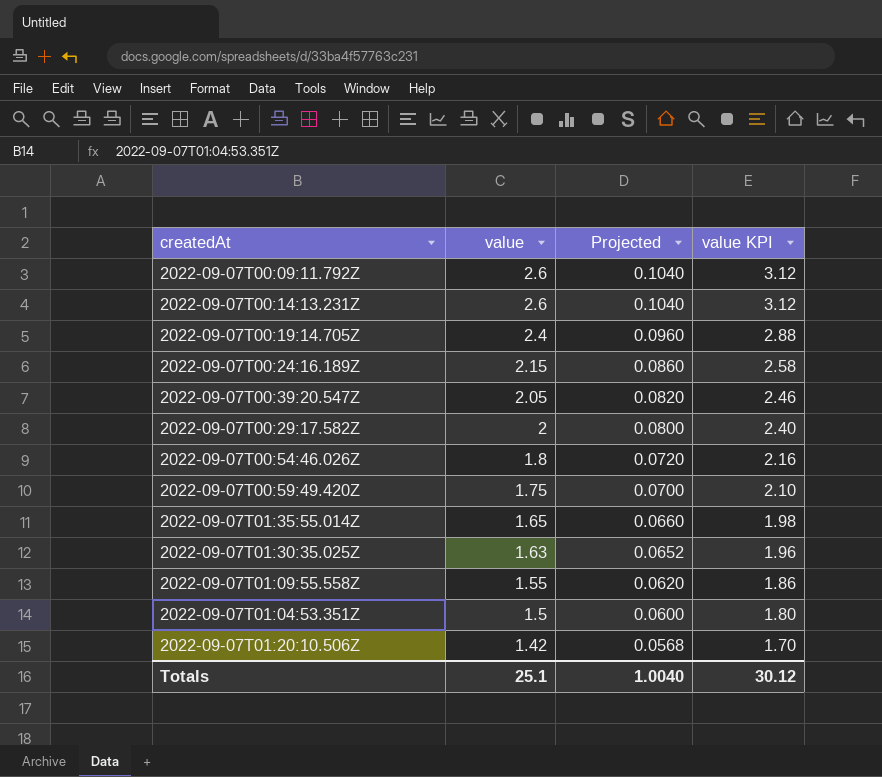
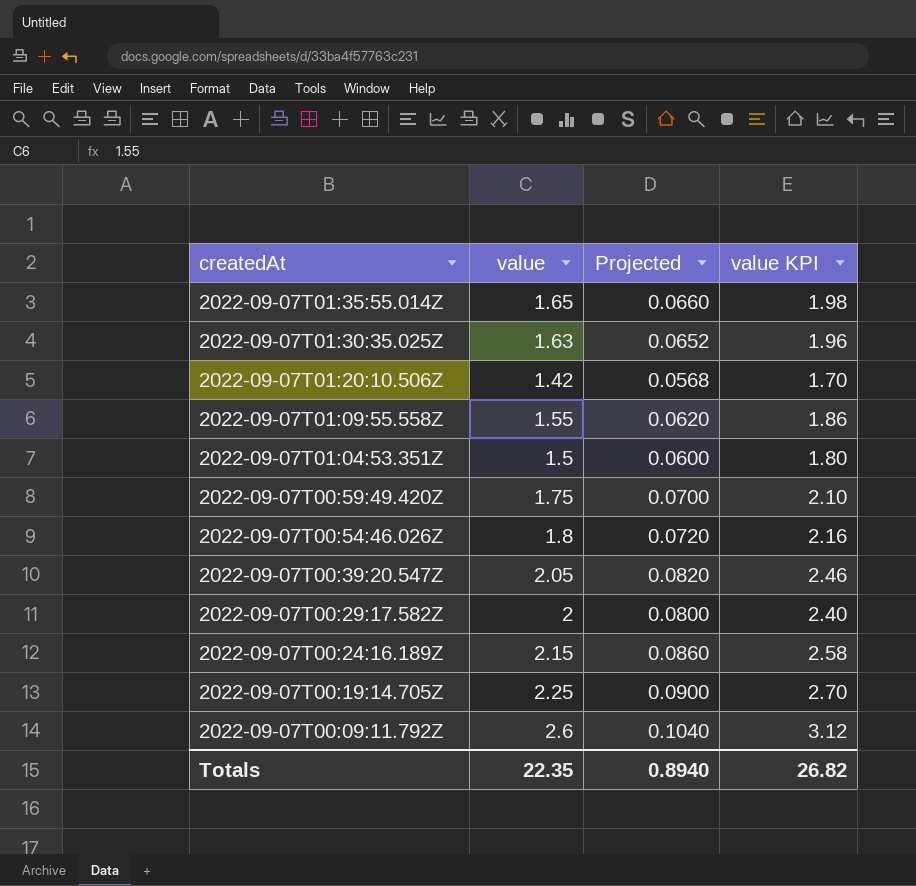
row order: value descending -> createdAt descending
row 2022-09-07T00:14:13.231Z: 2.6 | 0.1040 | 3.12 -> none
2022-09-07T00:19:14.705Z | value: 2.4 -> 2.25
2022-09-07T00:19:14.705Z | Projected: 0.0960 -> 0.0900
2022-09-07T00:19:14.705Z | value KPI: 2.88 -> 2.70
Totals | value: 25.1 -> 22.35
Totals | Projected: 1.0040 -> 0.8940
Totals | value KPI: 30.12 -> 26.82

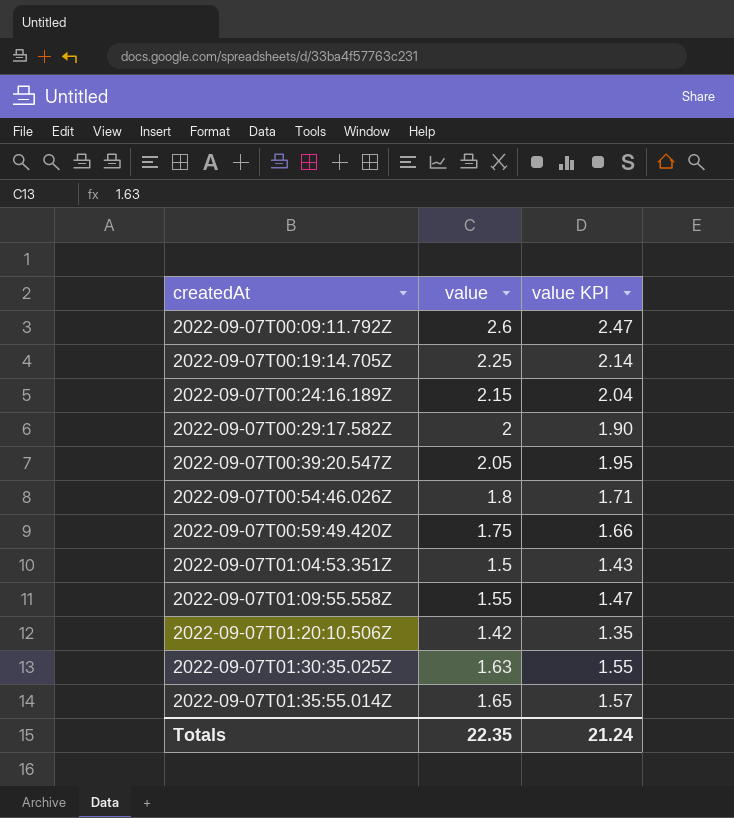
row order: createdAt descending -> createdAt ascending
column Projected | formula: [value] * 0.04 -> none
column value KPI | formula: [value] * 1.2 -> [value] * 0.95
Totals | value KPI: 26.82 -> 21.24

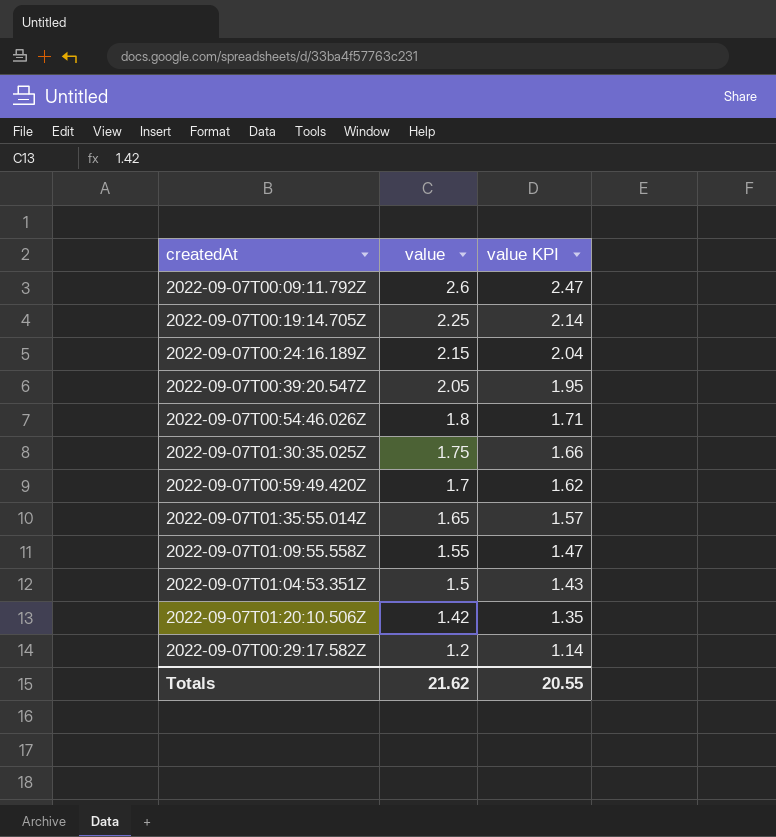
row order: createdAt ascending -> value descending
2022-09-07T01:30:35.025Z | value: 1.63 -> 1.75
2022-09-07T01:30:35.025Z | value KPI: 1.55 -> 1.66
2022-09-07T00:59:49.420Z | value: 1.75 -> 1.7
2022-09-07T00:59:49.420Z | value KPI: 1.66 -> 1.62
2022-09-07T00:29:17.582Z | value: 2 -> 1.2
2022-09-07T00:29:17.582Z | value KPI: 1.90 -> 1.14
Totals | value: 22.35 -> 21.62
Totals | value KPI: 21.24 -> 20.55

